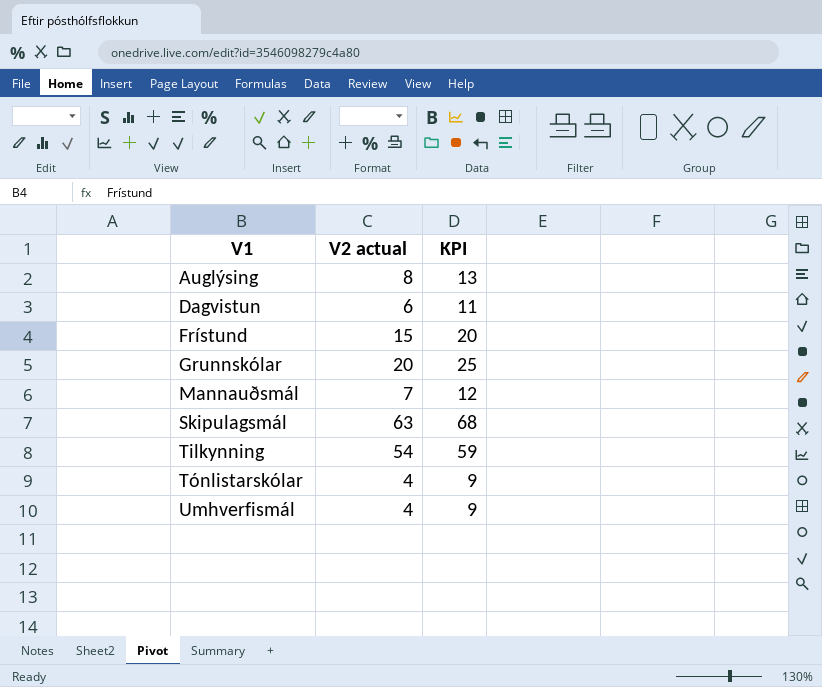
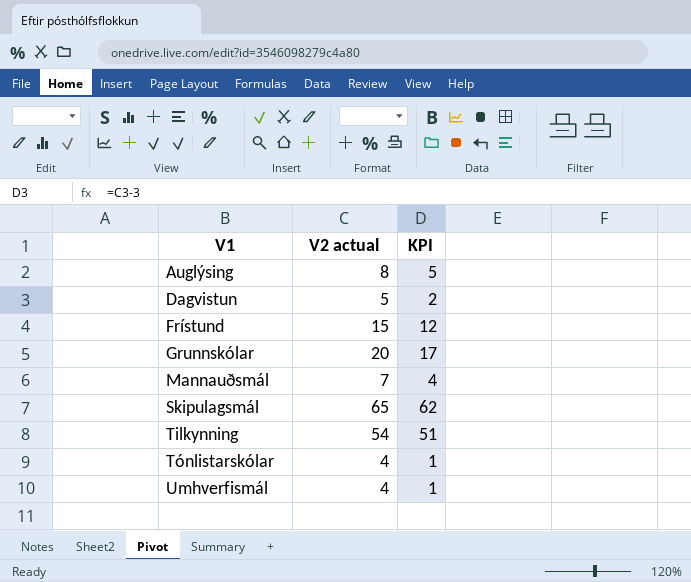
column KPI | formula: [V2 actual] + 5 -> [V2 actual] - 3
Dagvistun | V2 actual: 6 -> 5
Skipulagsmál | V2 actual: 63 -> 65

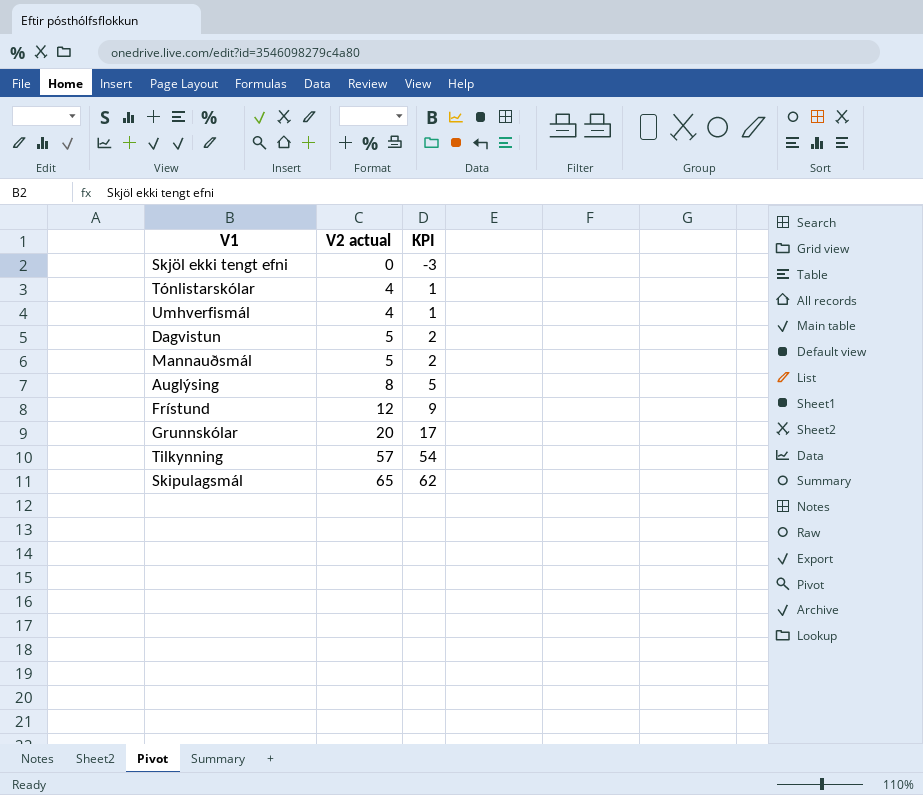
row order: V1 ascending -> V2 actual ascending
row Skjöl ekki tengt efni: none -> 0 | -3
Mannauðsmál | V2 actual: 7 -> 5
Mannauðsmál | KPI: 4 -> 2
Frístund | V2 actual: 15 -> 12
Frístund | KPI: 12 -> 9
Tilkynning | V2 actual: 54 -> 57
Tilkynning | KPI: 51 -> 54

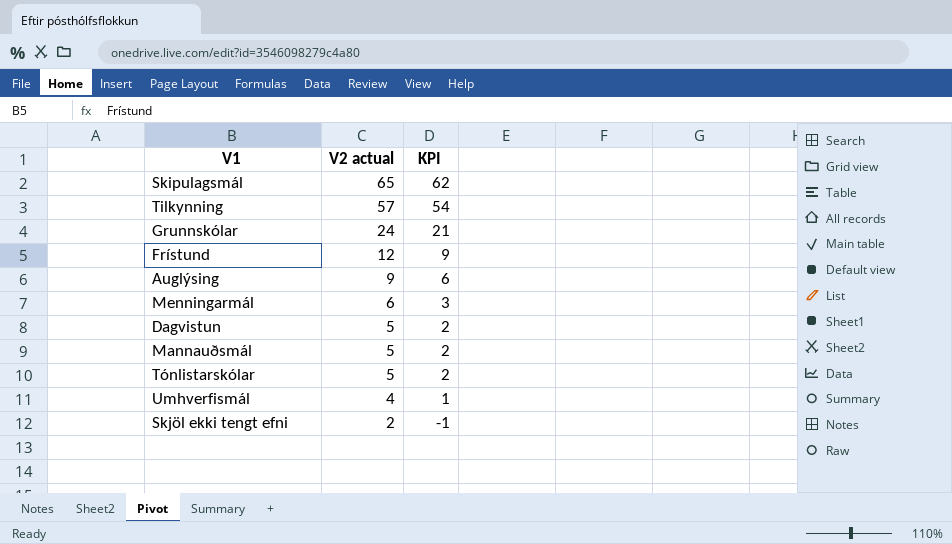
row order: V2 actual ascending -> V2 actual descending
Grunnskólar | V2 actual: 20 -> 24
Grunnskólar | KPI: 17 -> 21
Auglýsing | V2 actual: 8 -> 9
Auglýsing | KPI: 5 -> 6
row Menningarmál: none -> 6 | 3
Tónlistarskólar | V2 actual: 4 -> 5
Tónlistarskólar | KPI: 1 -> 2
Skjöl ekki tengt efni | V2 actual: 0 -> 2
Skjöl ekki tengt efni | KPI: -3 -> -1

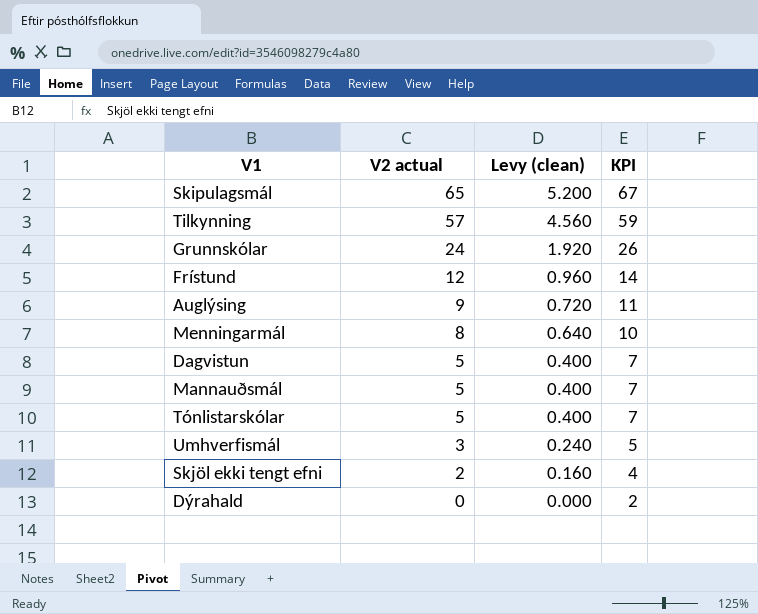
column Levy (clean) | formula: none -> [V2 actual] * 0.08
column KPI | formula: [V2 actual] - 3 -> [V2 actual] + 2
Menningarmál | V2 actual: 6 -> 8
Umhverfismál | V2 actual: 4 -> 3
row Dýrahald: none -> 0 | 0.000 | 2

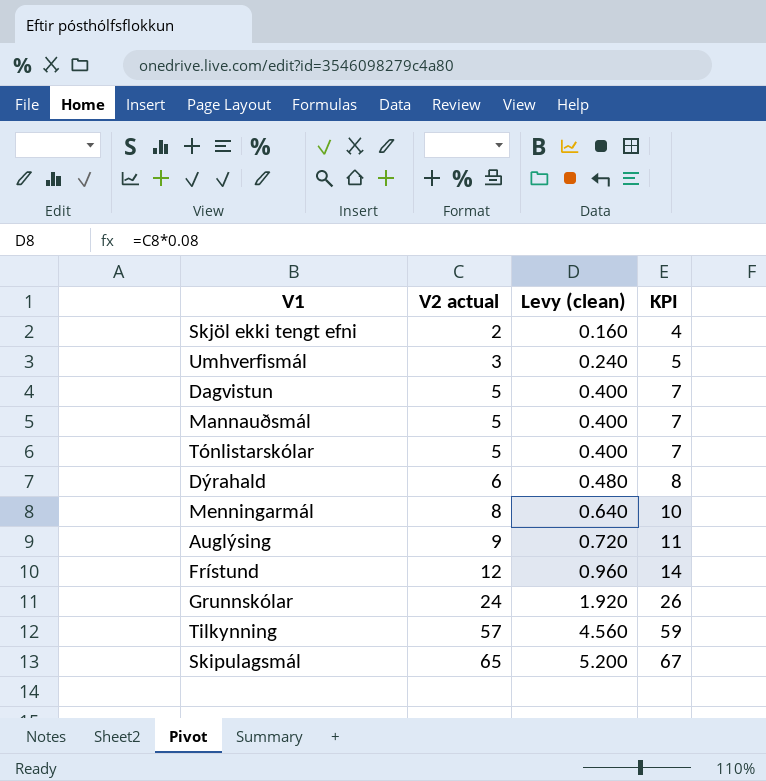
row order: V2 actual descending -> V2 actual ascending
Dýrahald | V2 actual: 0 -> 6
Dýrahald | Levy (clean): 0.000 -> 0.480
Dýrahald | KPI: 2 -> 8

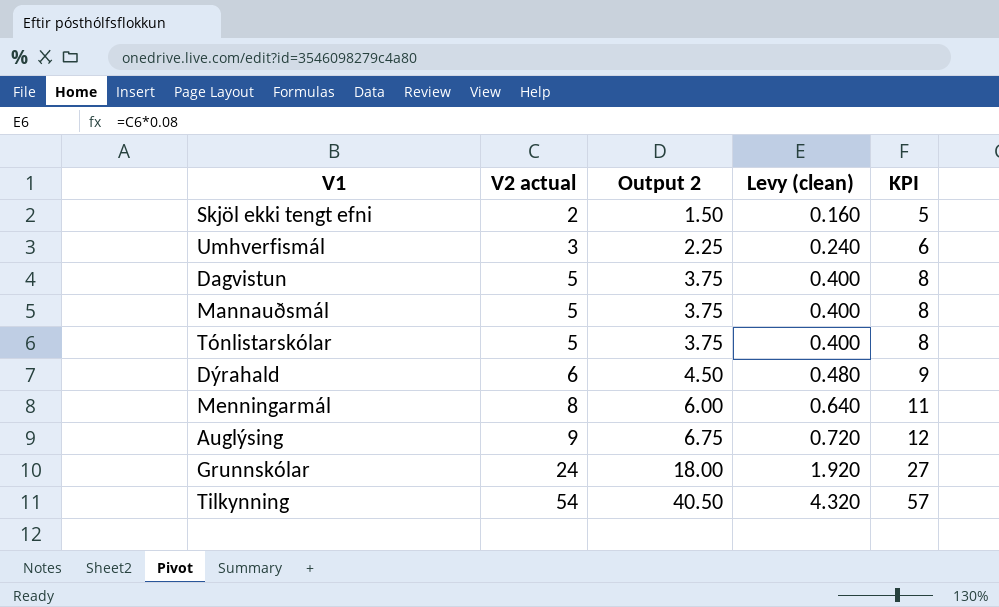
column Output 2 | formula: none -> [V2 actual] * 0.75
column KPI | formula: [V2 actual] + 2 -> [V2 actual] + 3
row Frístund: 12 | 0.960 | 14 -> none
row Skipulagsmál: 65 | 5.200 | 67 -> none
Tilkynning | V2 actual: 57 -> 54
Tilkynning | Levy (clean): 4.560 -> 4.320

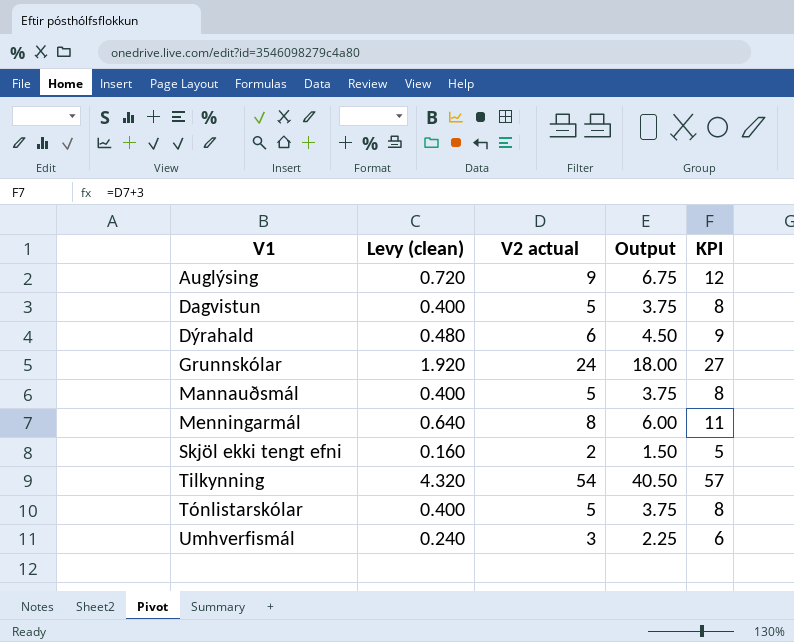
row order: V2 actual ascending -> V1 ascending
column Levy (clean) | position: 4 -> 2
column name: Output 2 -> Output

